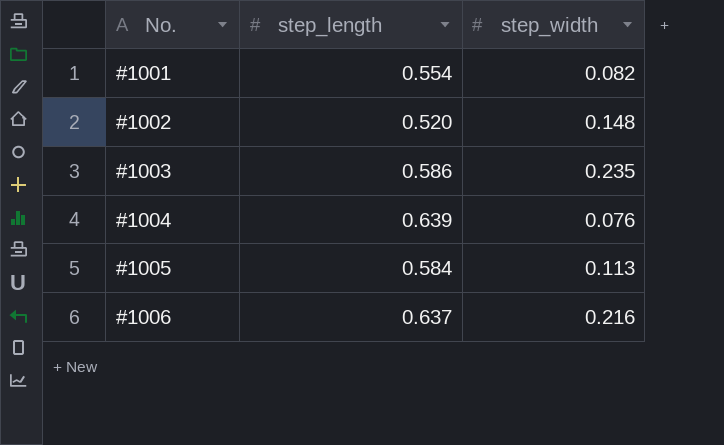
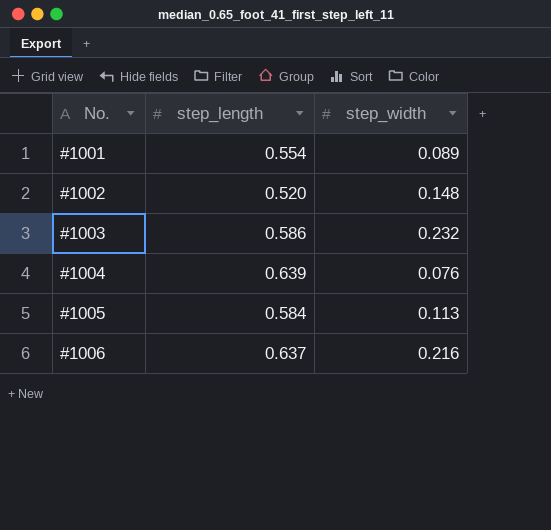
#1001 | step_width: 0.082 -> 0.089
#1003 | step_width: 0.235 -> 0.232

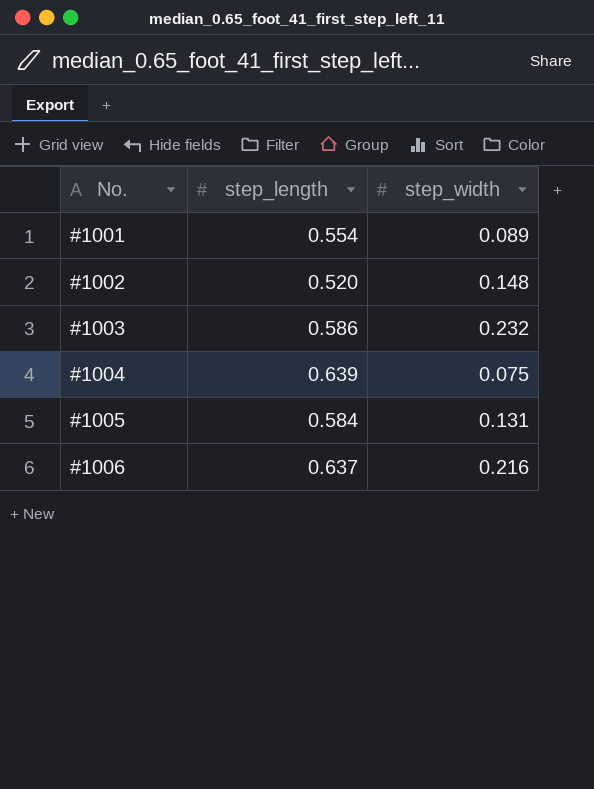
#1004 | step_width: 0.076 -> 0.075
#1005 | step_width: 0.113 -> 0.131

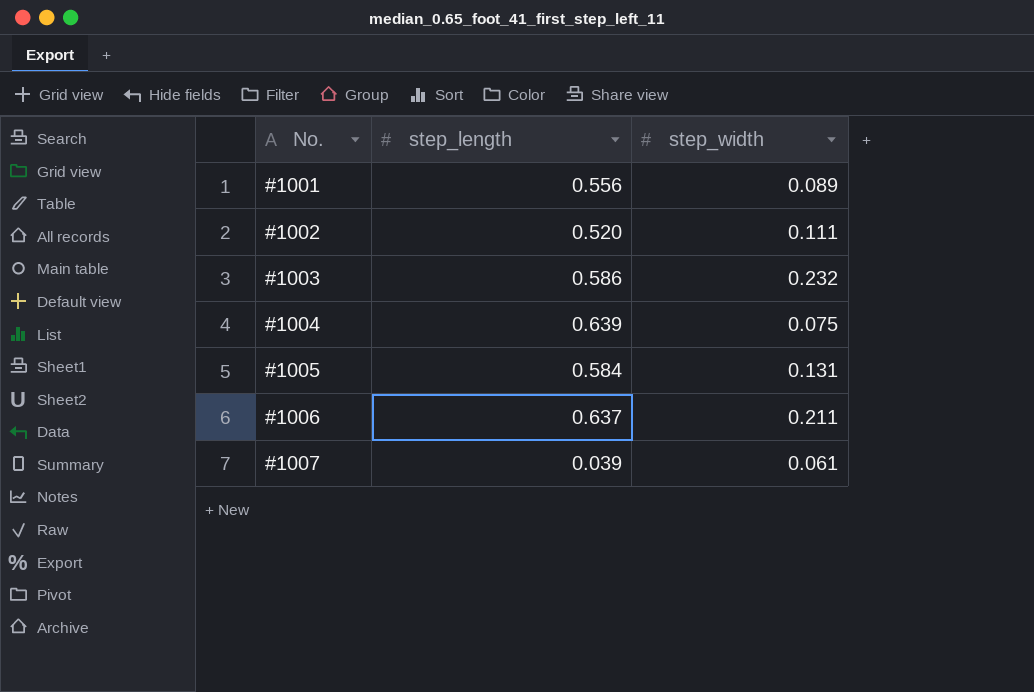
#1001 | step_length: 0.554 -> 0.556
#1002 | step_width: 0.148 -> 0.111
#1006 | step_width: 0.216 -> 0.211
row #1007: none -> 0.039 | 0.061

